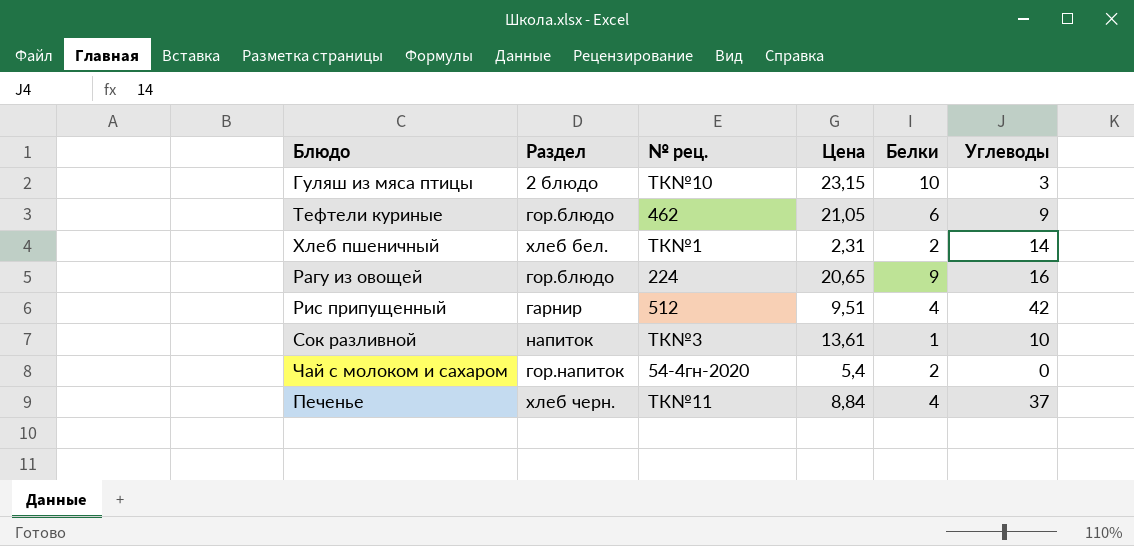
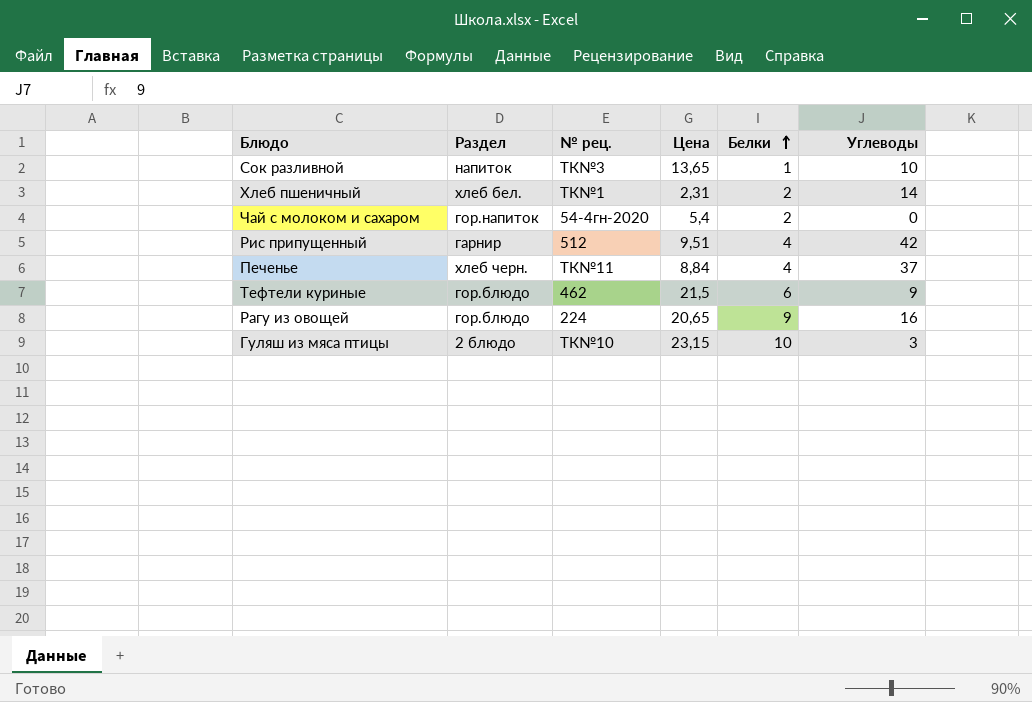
row order: none -> Белки ascending
Сок разливной | Цена: 13,61 -> 13,65
Тефтели куриные | Цена: 21,05 -> 21,5

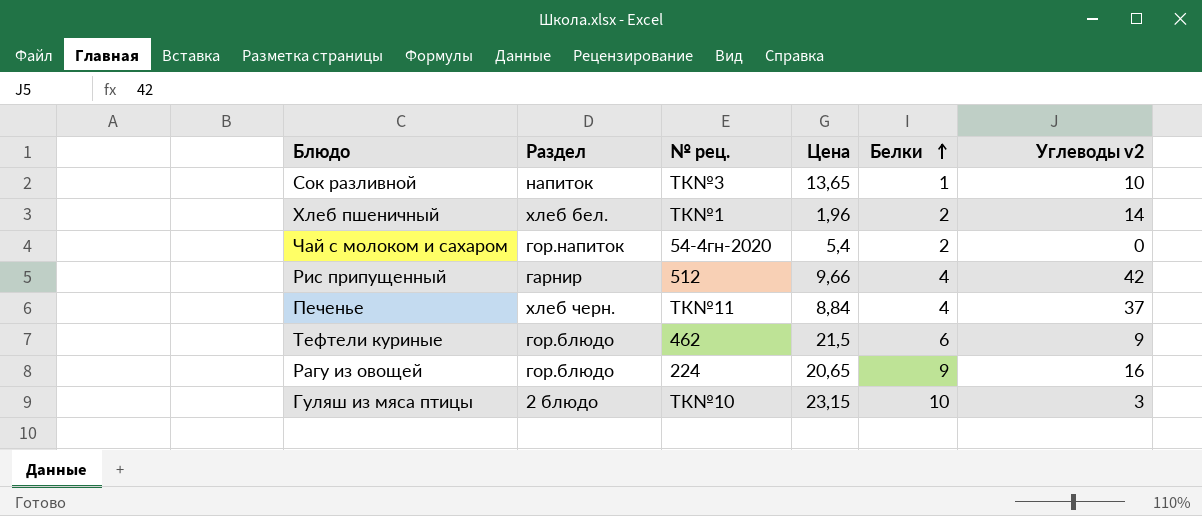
column name: Углеводы -> Углеводы v2
Хлеб пшеничный | Цена: 2,31 -> 1,96
Рис припущенный | Цена: 9,51 -> 9,66

